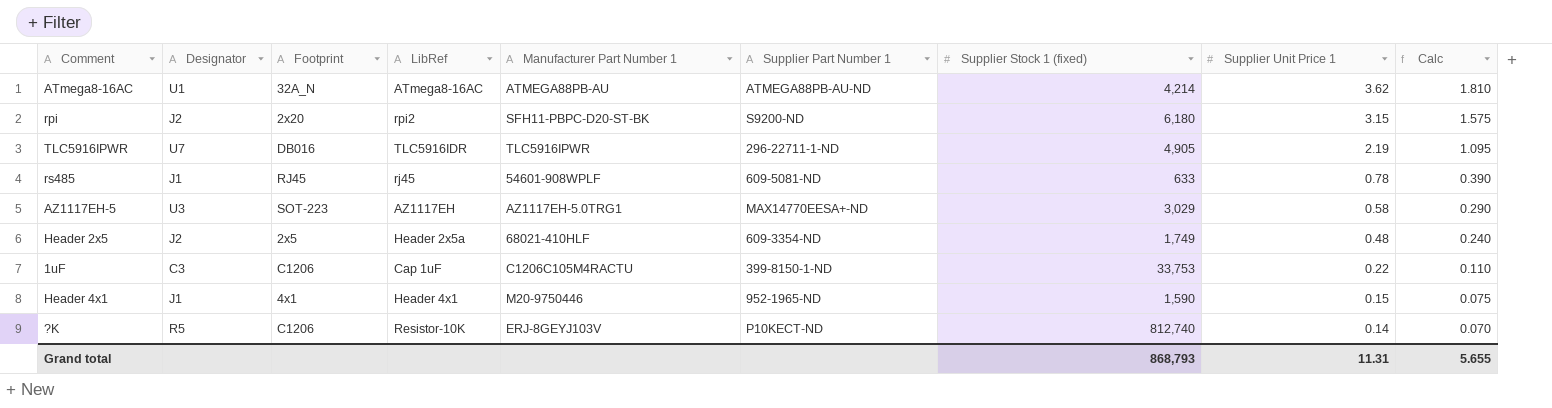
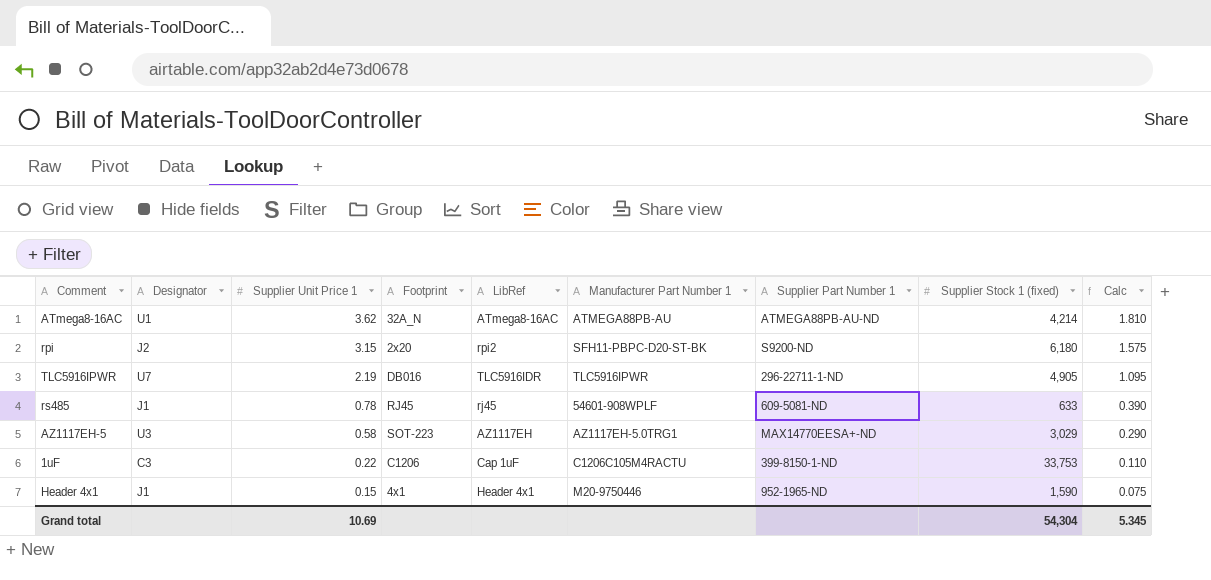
column Supplier Unit Price 1 | position: 8 -> 3
row Header 2x5: J2 | 2x5 | Header 2x5a | 68021-410HLF | 609-3354-ND | 1,749 | 0.48 | 0.240 -> none
row ?K: R5 | C1206 | Resistor-10K | ERJ-8GEYJ103V | P10KECT-ND | 812,740 | 0.14 | 0.070 -> none
Grand total | Supplier Unit Price 1: 11.31 -> 10.69
Grand total | Supplier Stock 1 (fixed): 868,793 -> 54,304
Grand total | Calc: 5.655 -> 5.345

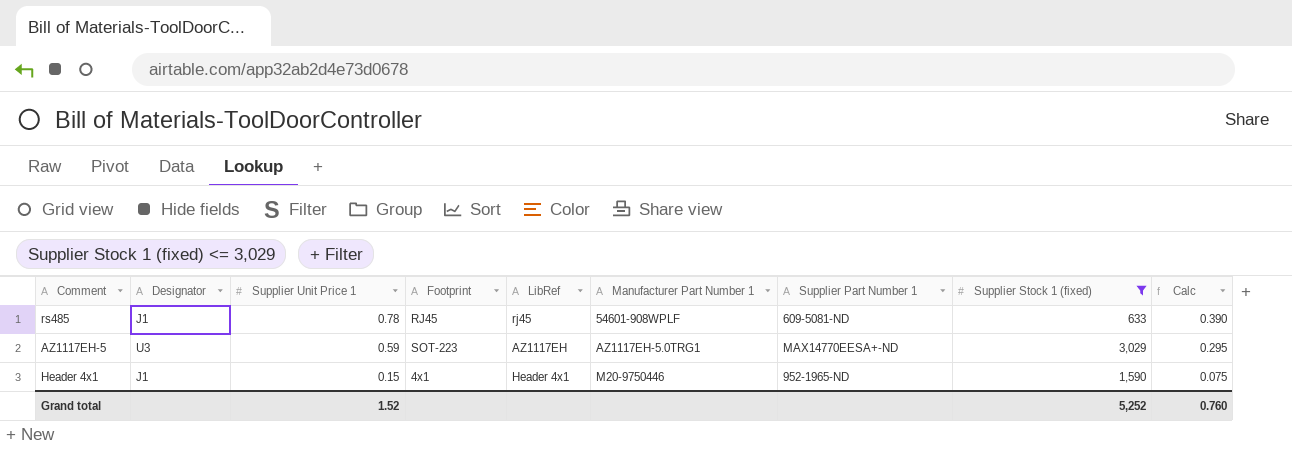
filter: none -> Supplier Stock 1 (fixed) <= 3,029
AZ1117EH-5 | Supplier Unit Price 1: 0.58 -> 0.59
AZ1117EH-5 | Calc: 0.290 -> 0.295
Grand total | Supplier Unit Price 1: 10.69 -> 1.52
Grand total | Supplier Stock 1 (fixed): 54,304 -> 5,252
Grand total | Calc: 5.345 -> 0.760

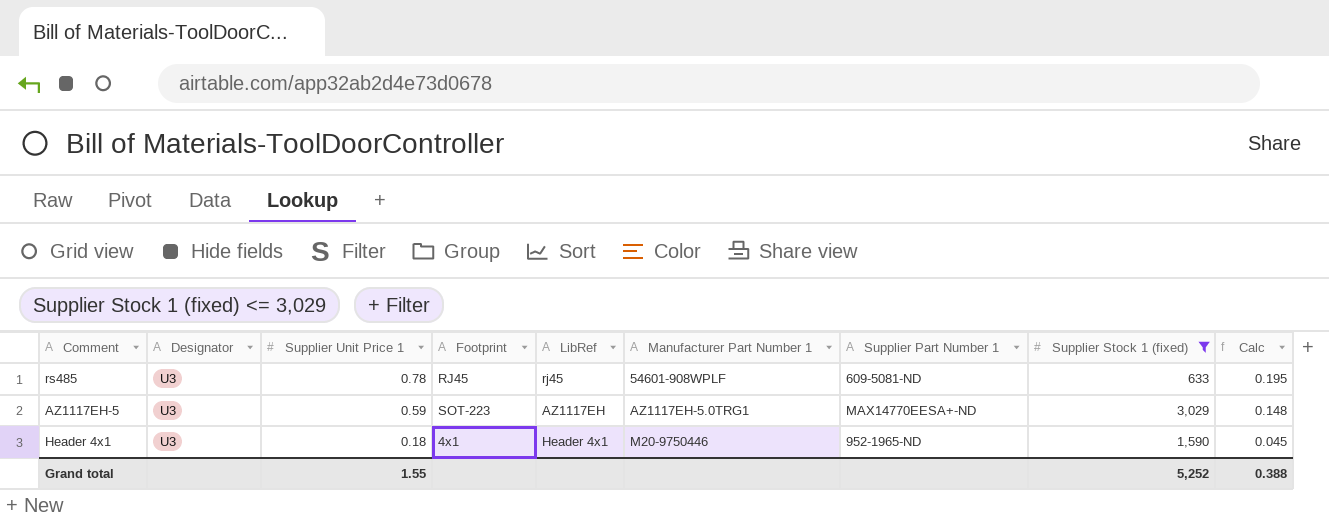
column Calc | formula: [Supplier Unit Price 1] * 0.5 -> [Supplier Unit Price 1] * 0.25
rs485 | Designator: J1 -> U3
Header 4x1 | Designator: J1 -> U3
Header 4x1 | Supplier Unit Price 1: 0.15 -> 0.18
Grand total | Supplier Unit Price 1: 1.52 -> 1.55
Grand total | Calc: 0.760 -> 0.388

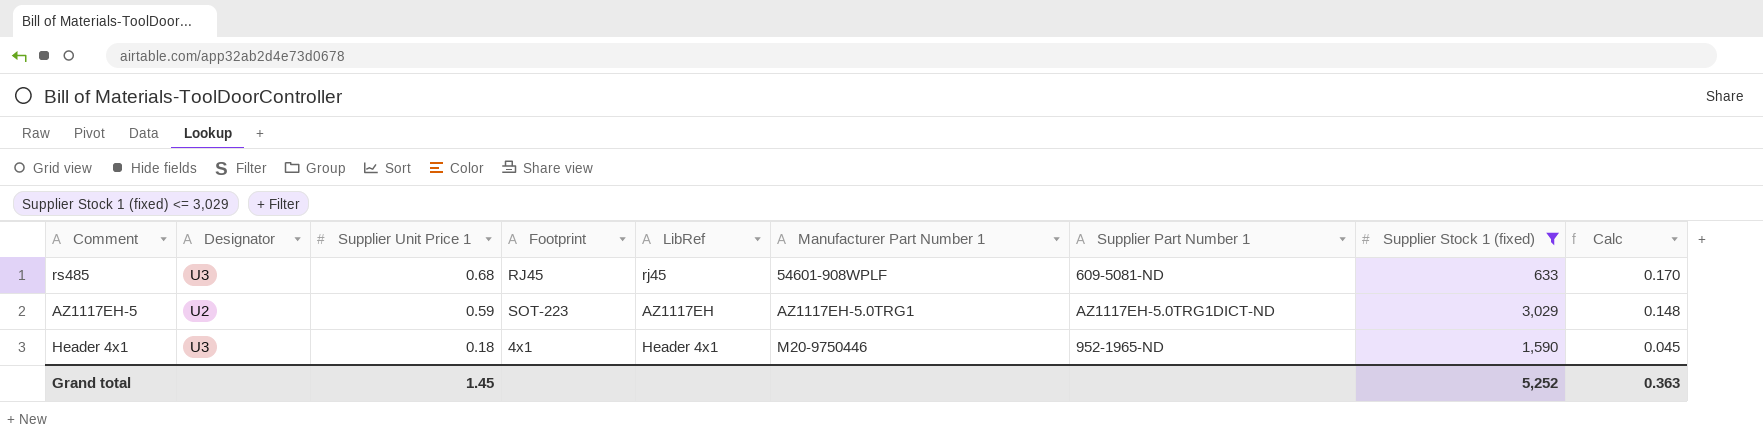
rs485 | Supplier Unit Price 1: 0.78 -> 0.68
rs485 | Calc: 0.195 -> 0.170
AZ1117EH-5 | Designator: U3 -> U2
AZ1117EH-5 | Supplier Part Number 1: MAX14770EESA+-ND -> AZ1117EH-5.0TRG1DICT-ND
Grand total | Supplier Unit Price 1: 1.55 -> 1.45
Grand total | Calc: 0.388 -> 0.363

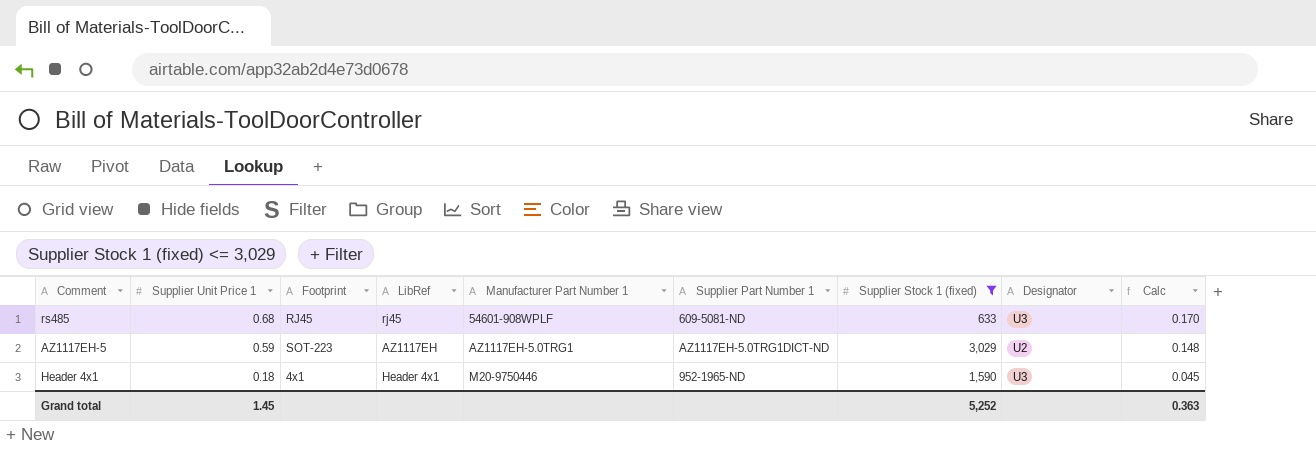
column Designator | position: 2 -> 8

